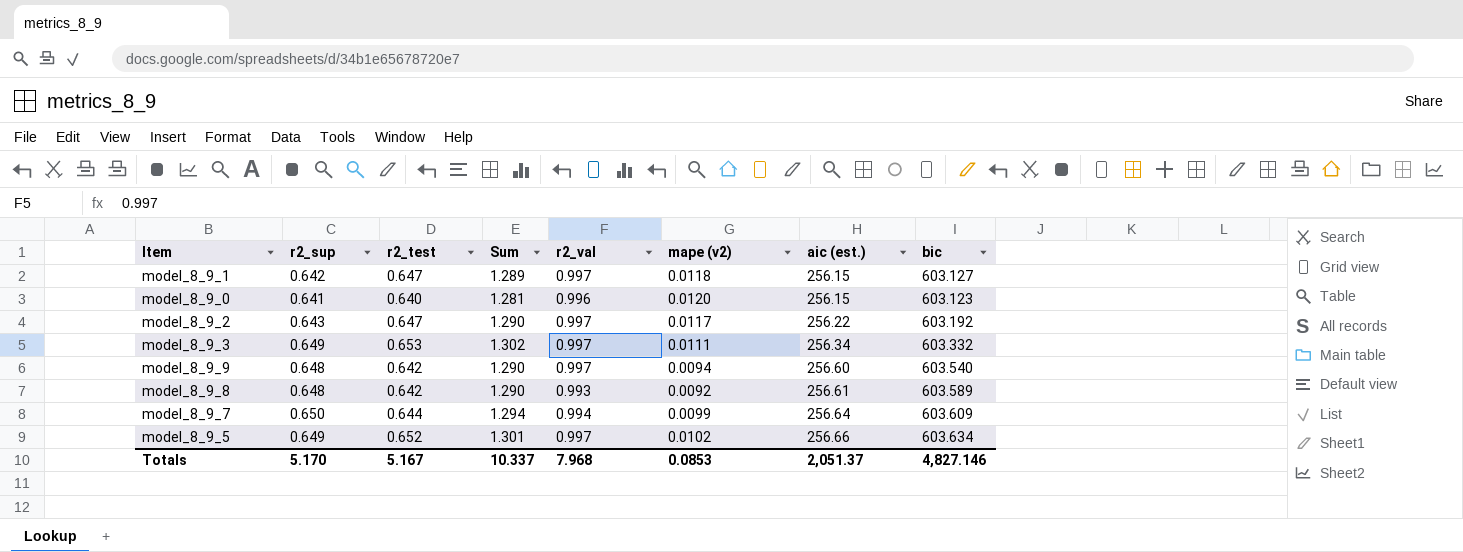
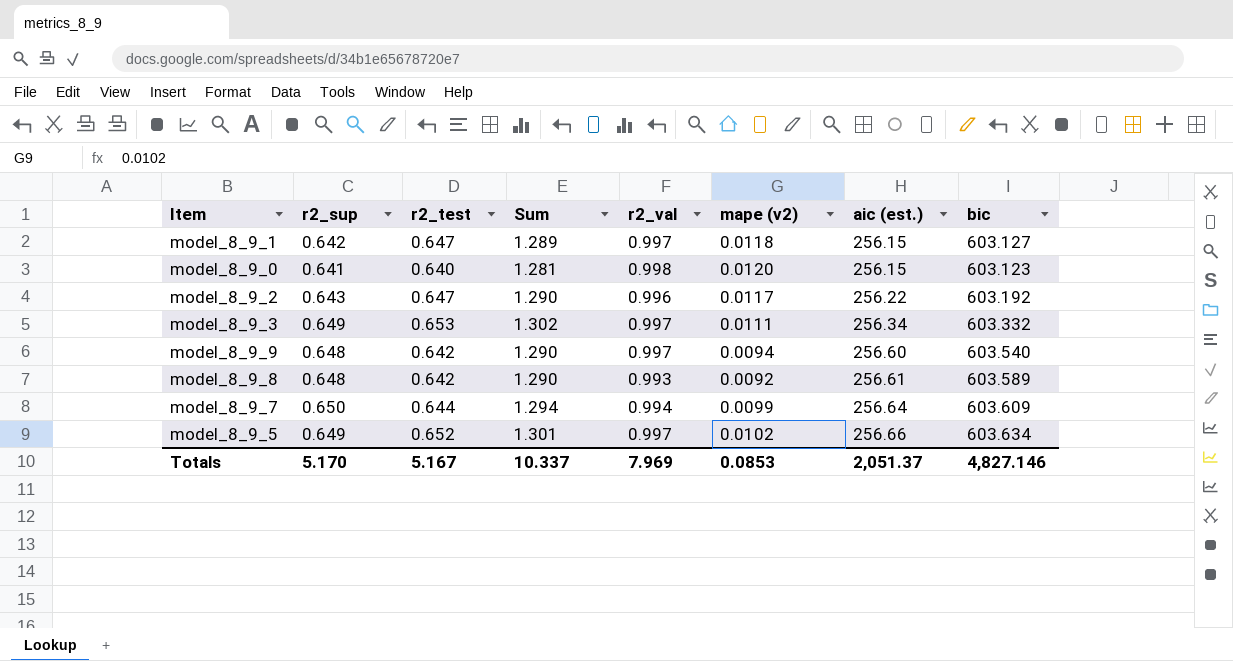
model_8_9_0 | r2_val: 0.996 -> 0.998
model_8_9_2 | r2_val: 0.997 -> 0.996
Totals | r2_val: 7.968 -> 7.969

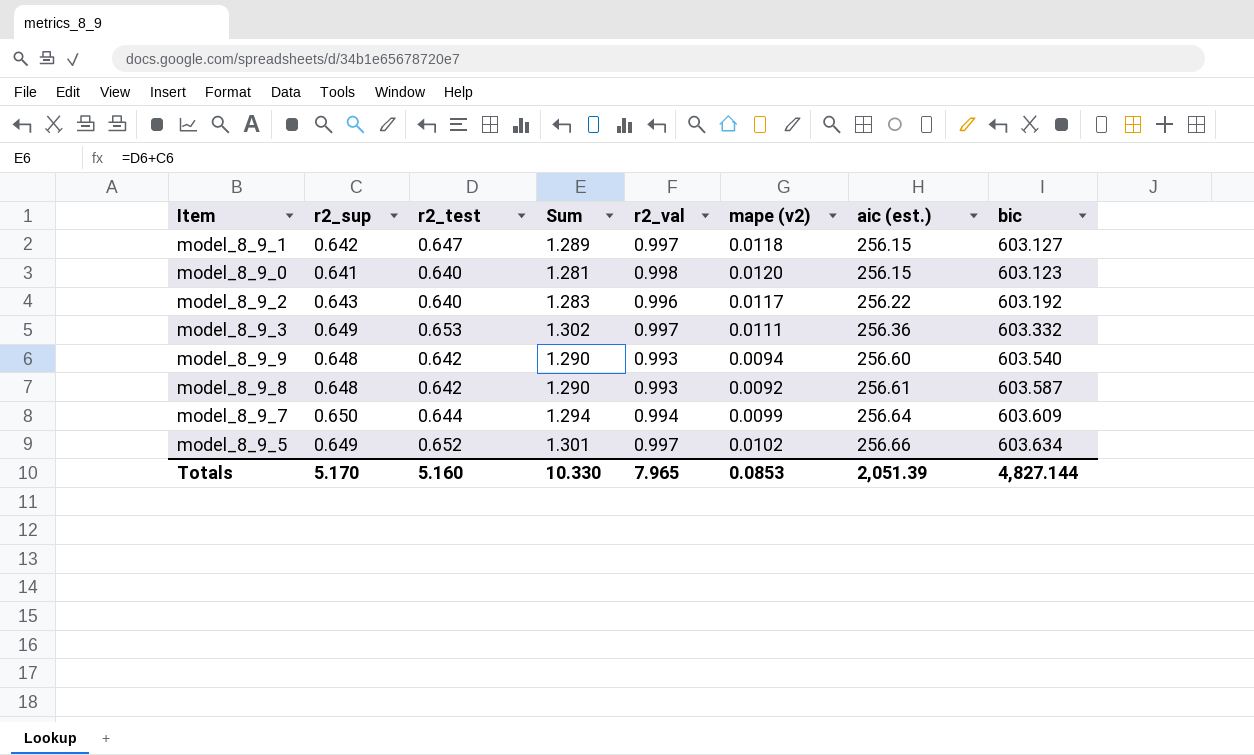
model_8_9_2 | r2_test: 0.647 -> 0.640
model_8_9_2 | Sum: 1.290 -> 1.283
model_8_9_3 | aic (est.): 256.34 -> 256.36
model_8_9_9 | r2_val: 0.997 -> 0.993
model_8_9_8 | bic: 603.589 -> 603.587
Totals | r2_test: 5.167 -> 5.160
Totals | Sum: 10.337 -> 10.330
Totals | r2_val: 7.969 -> 7.965
Totals | aic (est.): 2,051.37 -> 2,051.39
Totals | bic: 4,827.146 -> 4,827.144

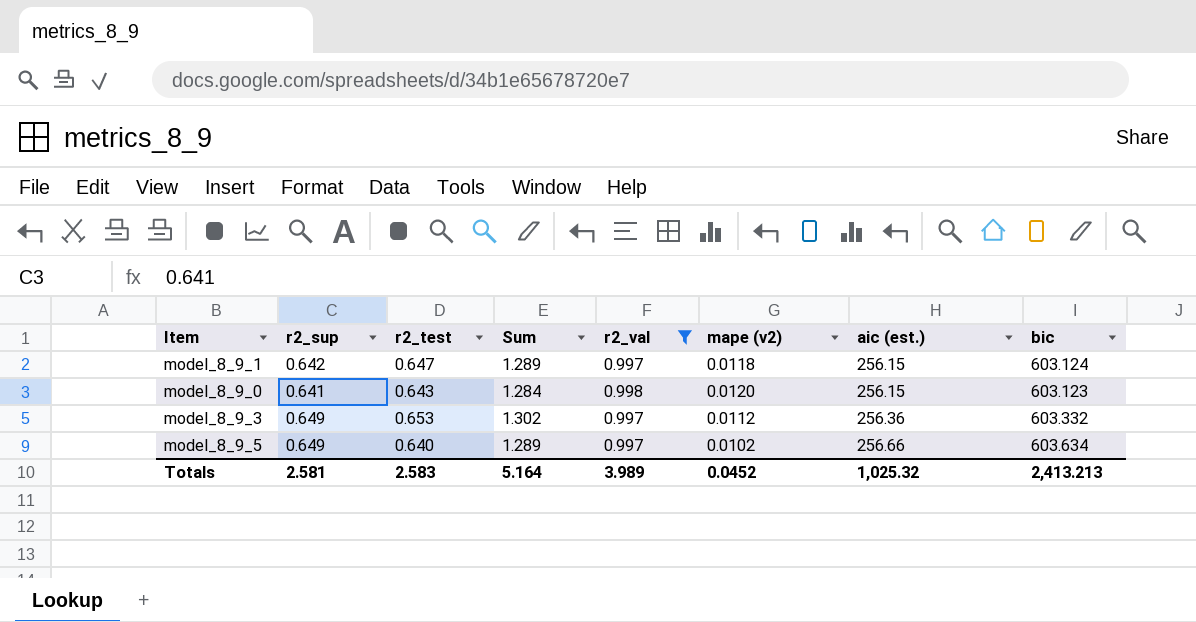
filter: none -> r2_val >= 0.997
model_8_9_1 | bic: 603.127 -> 603.124
model_8_9_0 | r2_test: 0.640 -> 0.643
model_8_9_0 | Sum: 1.281 -> 1.284
model_8_9_3 | mape (v2): 0.0111 -> 0.0112
model_8_9_5 | r2_test: 0.652 -> 0.640
model_8_9_5 | Sum: 1.301 -> 1.289
Totals | r2_sup: 5.170 -> 2.581
Totals | r2_test: 5.160 -> 2.583
Totals | Sum: 10.330 -> 5.164
Totals | r2_val: 7.965 -> 3.989
Totals | mape (v2): 0.0853 -> 0.0452
Totals | aic (est.): 2,051.39 -> 1,025.32
Totals | bic: 4,827.144 -> 2,413.213

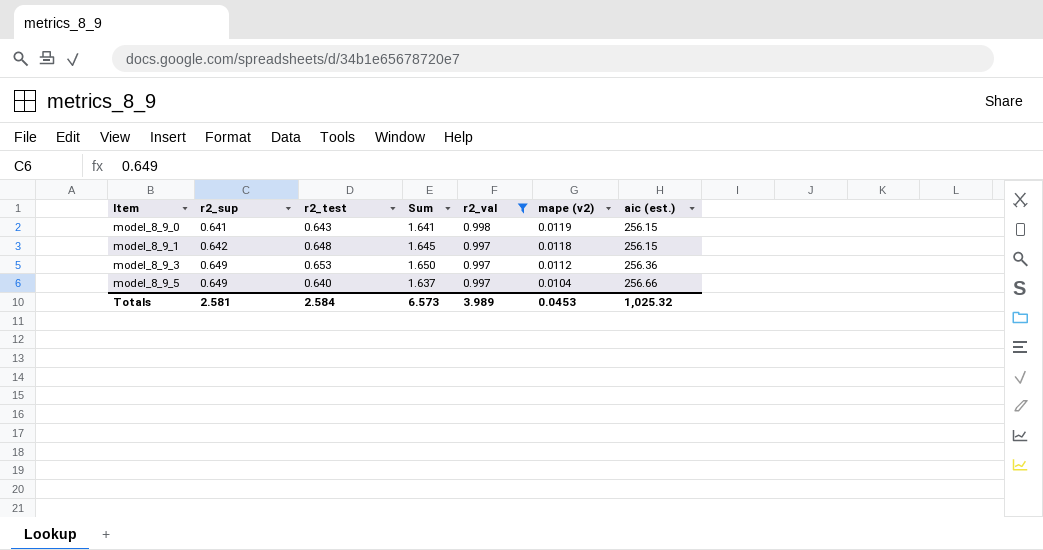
row order: aic (est.) ascending -> Item ascending
column bic | position: 8 -> none
column Sum | formula: [r2_sup] + [r2_test] -> [r2_test] + [r2_val]
model_8_9_0 | mape (v2): 0.0120 -> 0.0119
model_8_9_1 | r2_test: 0.647 -> 0.648
model_8_9_5 | mape (v2): 0.0102 -> 0.0104
Totals | r2_test: 2.583 -> 2.584
Totals | Sum: 5.164 -> 6.573
Totals | mape (v2): 0.0452 -> 0.0453

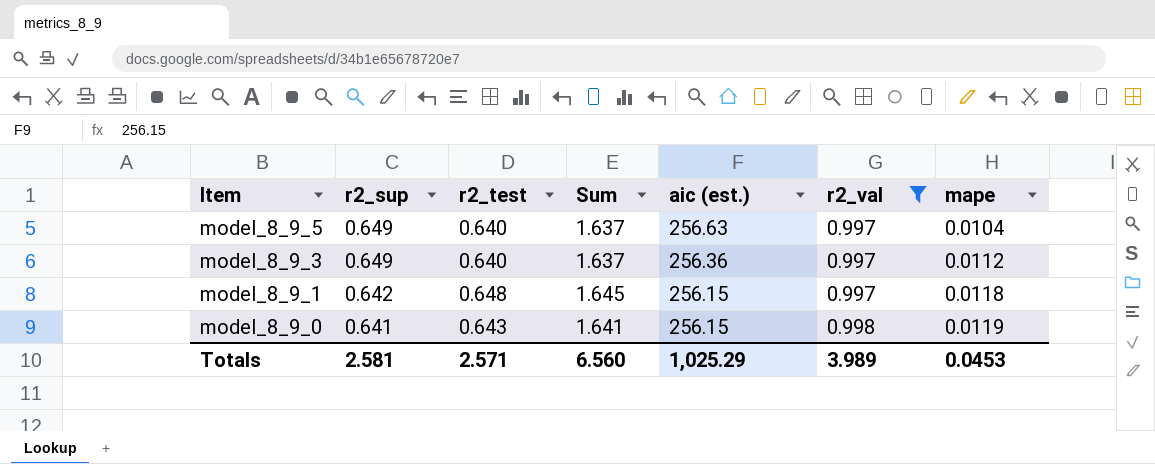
row order: Item ascending -> Item descending
column aic (est.) | position: 7 -> 5
column name: mape (v2) -> mape
model_8_9_5 | aic (est.): 256.66 -> 256.63
model_8_9_3 | r2_test: 0.653 -> 0.640
model_8_9_3 | Sum: 1.650 -> 1.637
Totals | r2_test: 2.584 -> 2.571
Totals | Sum: 6.573 -> 6.560
Totals | aic (est.): 1,025.32 -> 1,025.29

